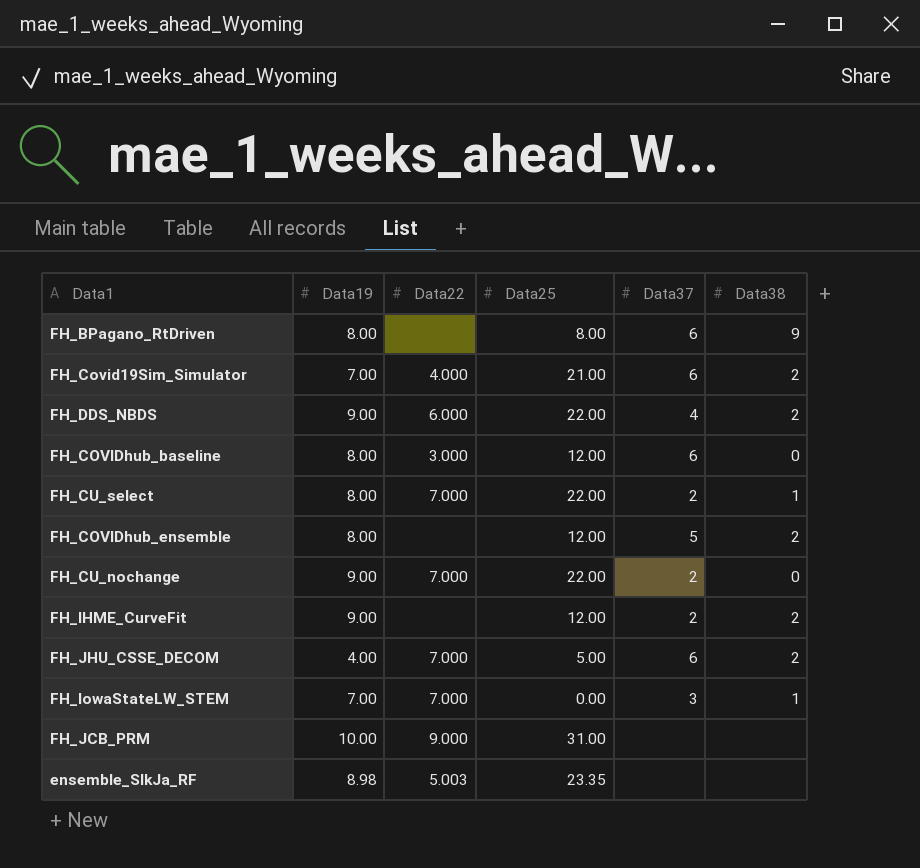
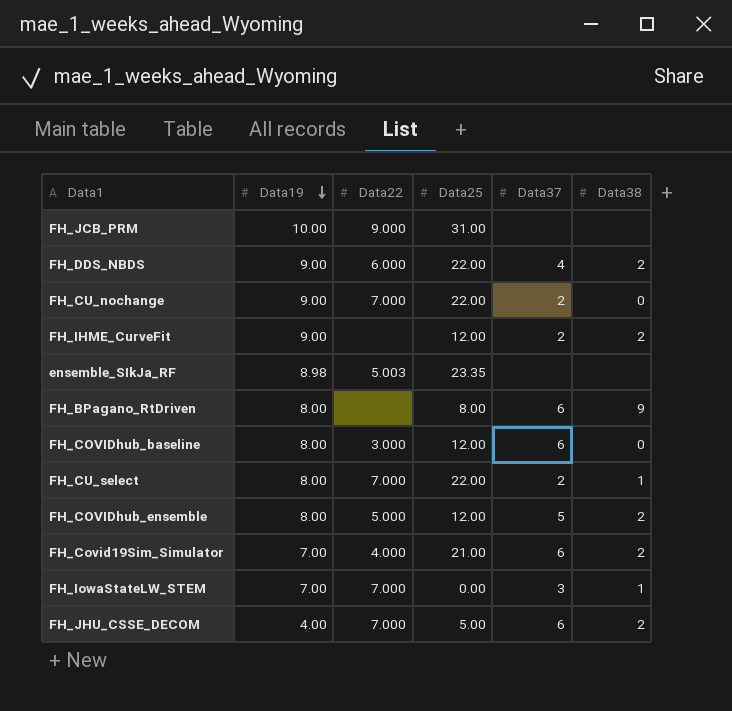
row order: none -> Data19 descending
FH_COVIDhub_ensemble | Data22: none -> 5.000

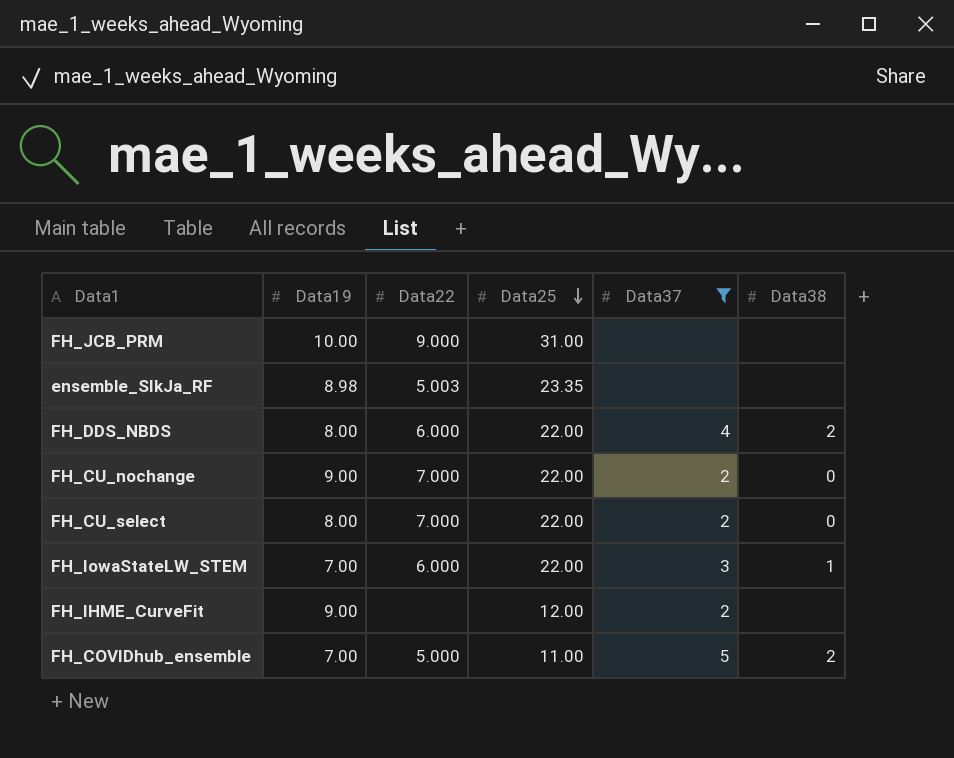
filter: none -> Data37 != 6
row order: Data19 descending -> Data25 descending
FH_DDS_NBDS | Data19: 9.00 -> 8.00
FH_CU_select | Data38: 1 -> 0
FH_IowaStateLW_STEM | Data22: 7.000 -> 6.000
FH_IowaStateLW_STEM | Data25: 0.00 -> 22.00
FH_IHME_CurveFit | Data38: 2 -> none
FH_COVIDhub_ensemble | Data19: 8.00 -> 7.00
FH_COVIDhub_ensemble | Data25: 12.00 -> 11.00

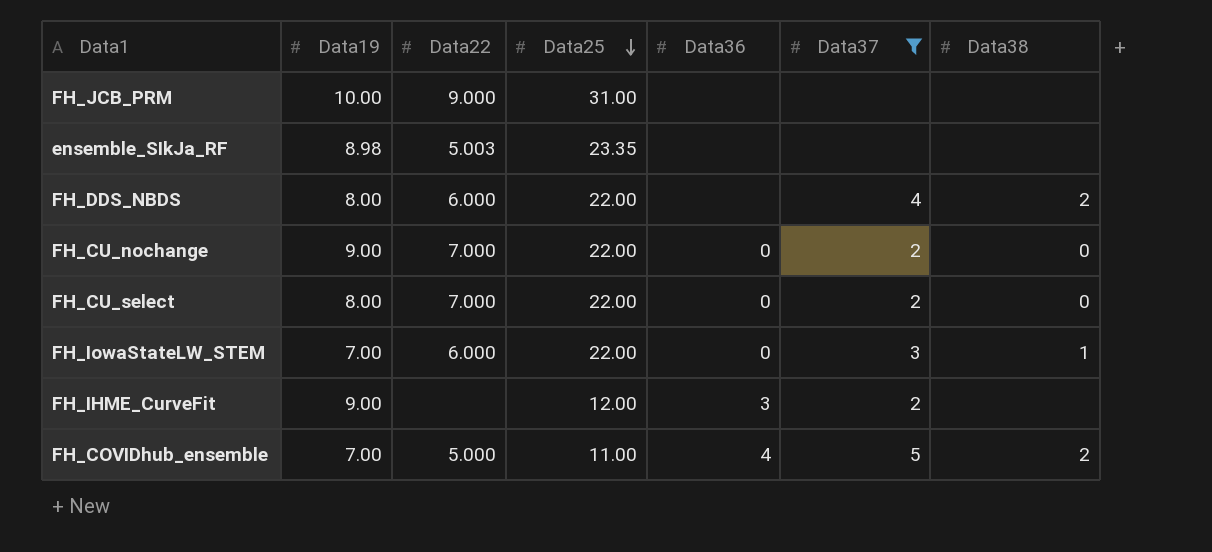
column Data36 | position: none -> 5

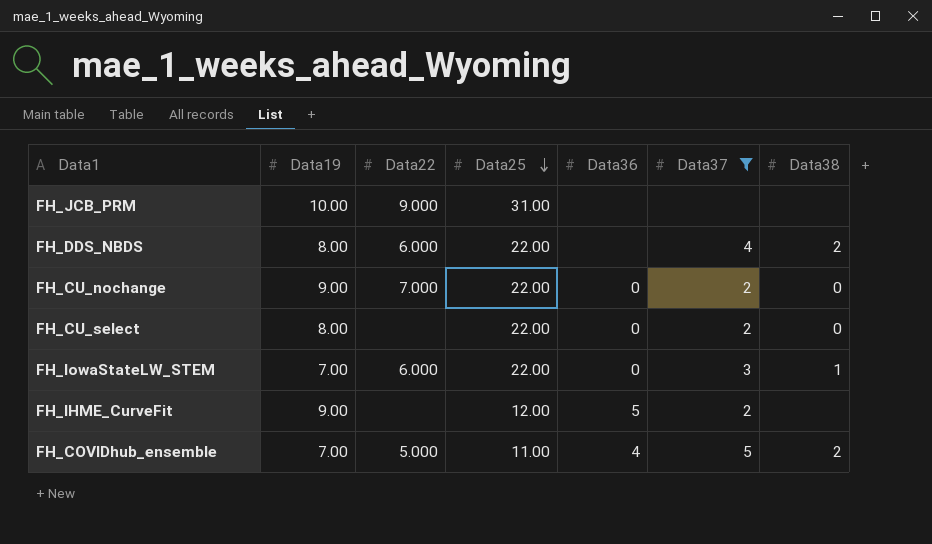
row ensemble_SIkJa_RF: 8.98 | 5.003 | 23.35 | none | none | none -> none
FH_CU_select | Data22: 7.000 -> none
FH_IHME_CurveFit | Data36: 3 -> 5

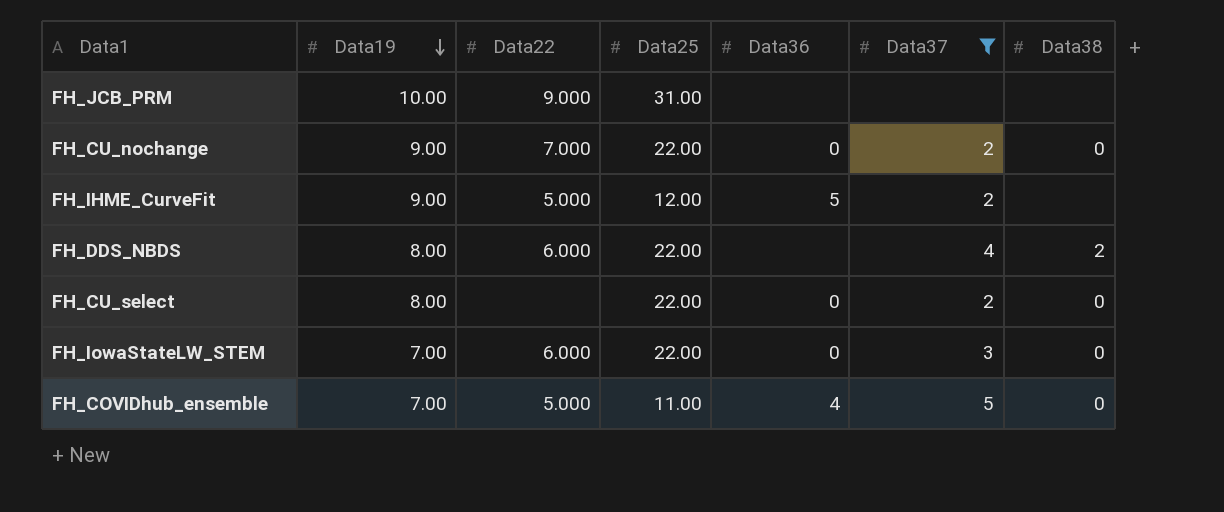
row order: Data25 descending -> Data19 descending
FH_IHME_CurveFit | Data22: none -> 5.000
FH_IowaStateLW_STEM | Data38: 1 -> 0
FH_COVIDhub_ensemble | Data38: 2 -> 0

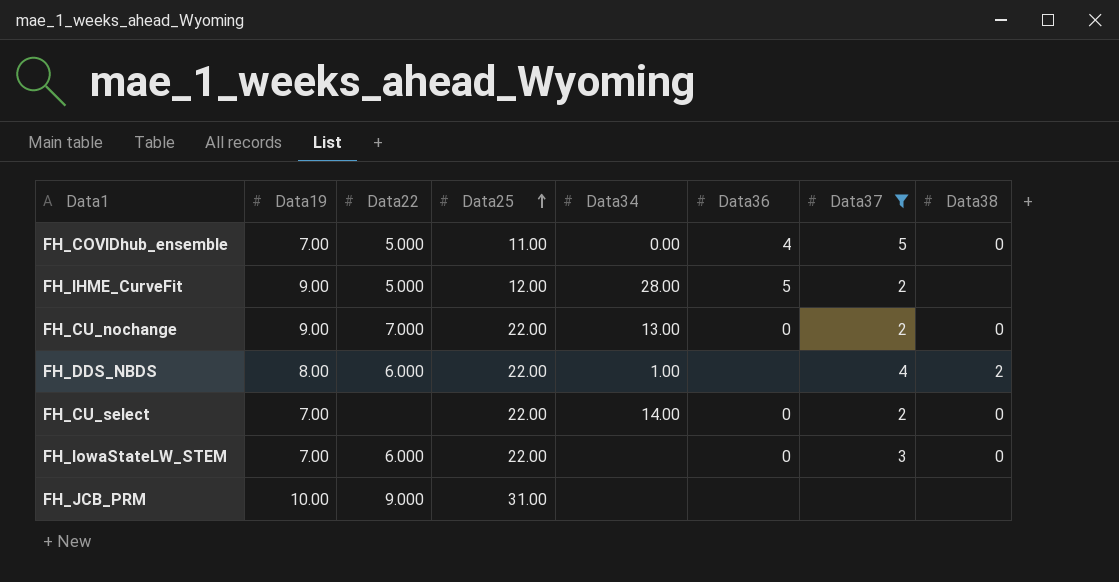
row order: Data19 descending -> Data25 ascending
column Data34 | position: none -> 5
FH_CU_select | Data19: 8.00 -> 7.00

